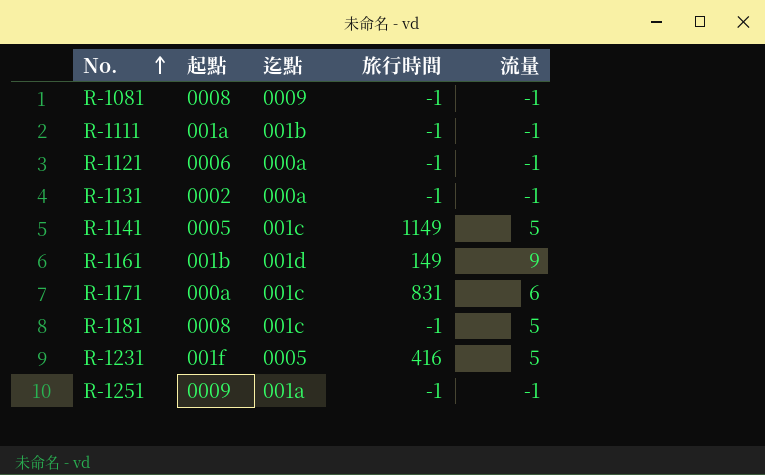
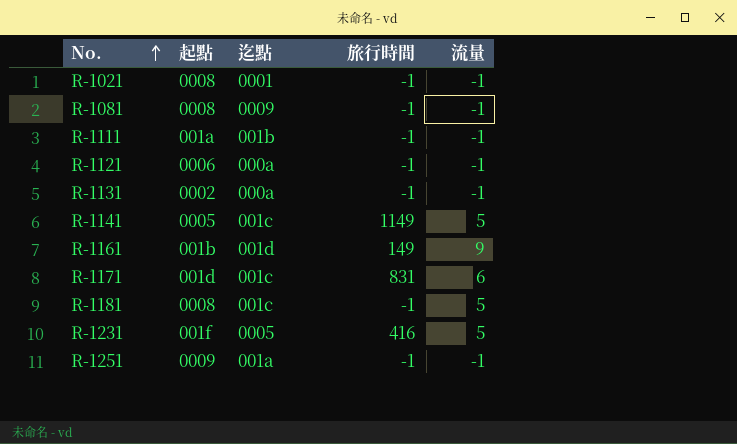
row R-1021: none -> 0008 | 0001 | -1 | -1
R-1171 | 起點: 000a -> 001d

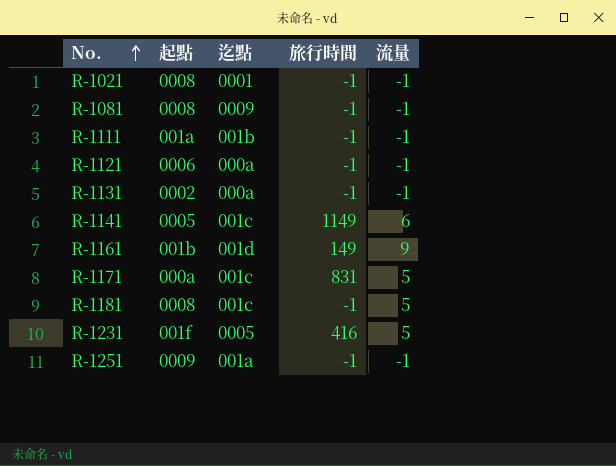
R-1141 | 流量: 5 -> 6
R-1171 | 起點: 001d -> 000a
R-1171 | 流量: 6 -> 5

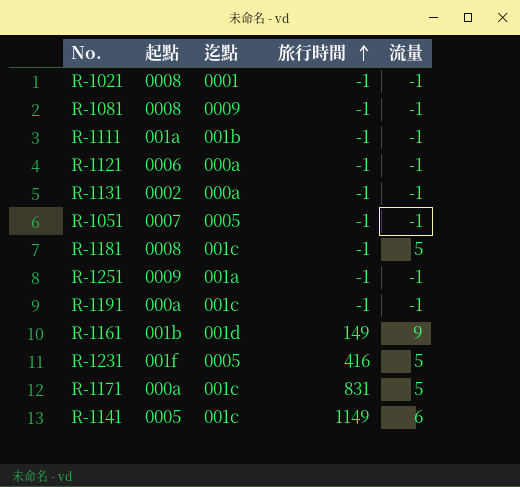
row order: No. ascending -> 旅行時間 ascending
row R-1051: none -> 0007 | 0005 | -1 | -1
row R-1191: none -> 000a | 001c | -1 | -1

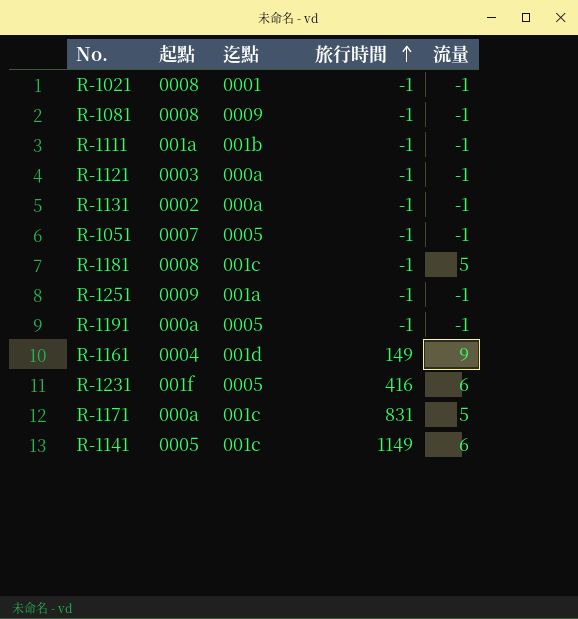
R-1121 | 起點: 0006 -> 0003
R-1191 | 迄點: 001c -> 0005
R-1161 | 起點: 001b -> 0004
R-1231 | 流量: 5 -> 6

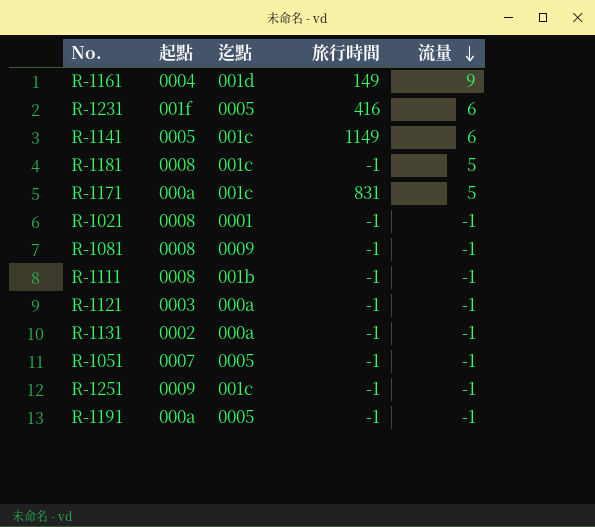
row order: 旅行時間 ascending -> 流量 descending
R-1111 | 起點: 001a -> 0008
R-1251 | 迄點: 001a -> 001c

